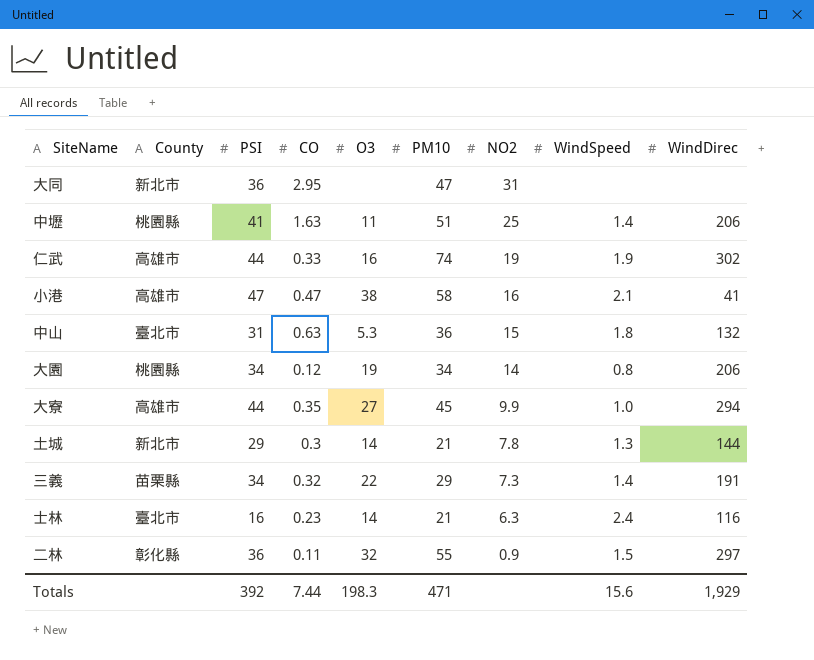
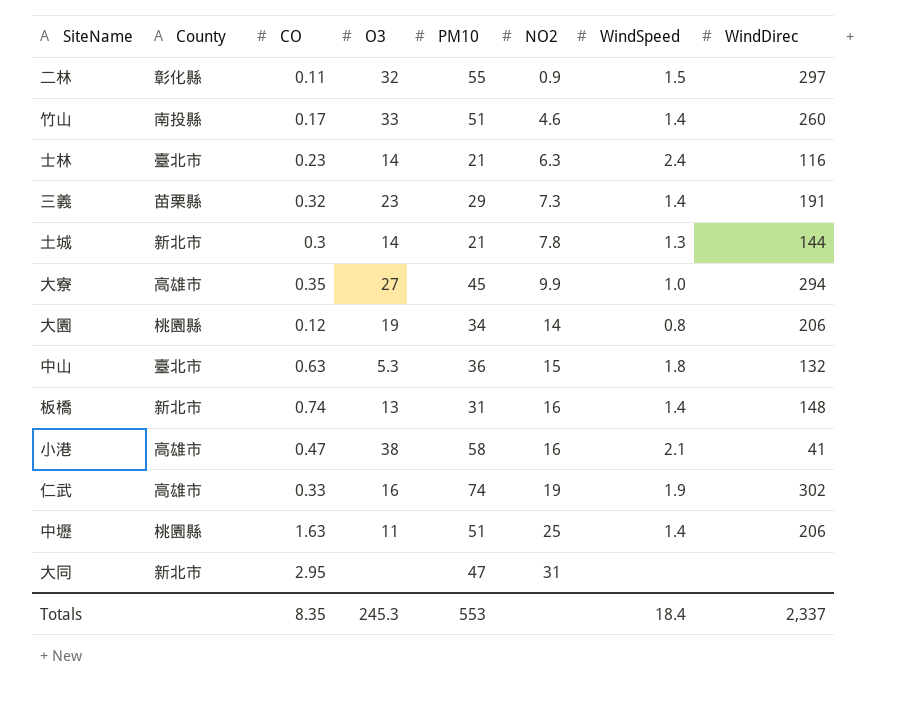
row order: NO2 descending -> NO2 ascending
column PSI | position: 3 -> none
row 竹山: none -> 南投縣 | 0.17 | 33 | 51 | 4.6 | 1.4 | 260
三義 | O3: 22 -> 23
row 板橋: none -> 新北市 | 0.74 | 13 | 31 | 16 | 1.4 | 148
Totals | CO: 7.44 -> 8.35
Totals | O3: 198.3 -> 245.3
Totals | PM10: 471 -> 553
Totals | WindSpeed: 15.6 -> 18.4
Totals | WindDirec: 1,929 -> 2,337

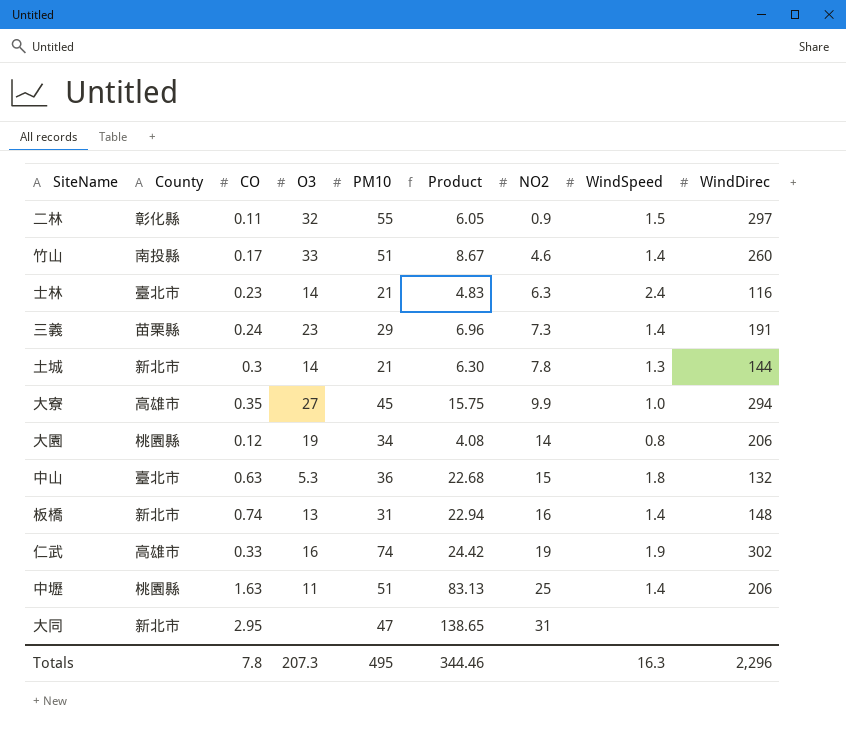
column Product | formula: none -> [CO] * [PM10]
row 小港: 高雄市 | 0.47 | 38 | 58 | 16 | 2.1 | 41 -> none
三義 | CO: 0.32 -> 0.24
Totals | CO: 8.35 -> 7.8
Totals | O3: 245.3 -> 207.3
Totals | PM10: 553 -> 495
Totals | WindSpeed: 18.4 -> 16.3
Totals | WindDirec: 2,337 -> 2,296

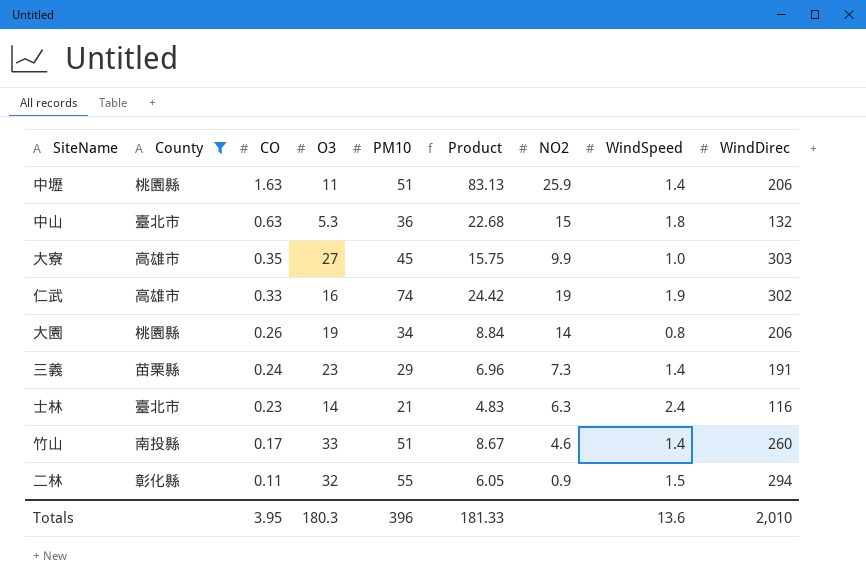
filter: none -> County != 新北市
row order: NO2 ascending -> CO descending
中壢 | NO2: 25 -> 25.9
大寮 | WindDirec: 294 -> 303
大園 | CO: 0.12 -> 0.26
大園 | Product: 4.08 -> 8.84
二林 | WindDirec: 297 -> 294
Totals | CO: 7.8 -> 3.95
Totals | O3: 207.3 -> 180.3
Totals | PM10: 495 -> 396
Totals | Product: 344.46 -> 181.33
Totals | WindSpeed: 16.3 -> 13.6
Totals | WindDirec: 2,296 -> 2,010

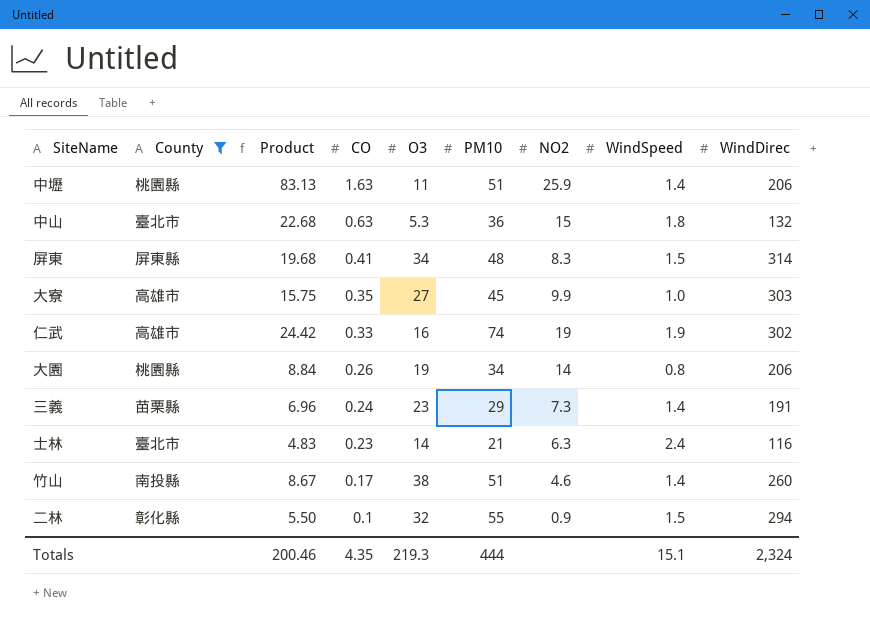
column Product | position: 6 -> 3
row 屏東: none -> 屏東縣 | 19.68 | 0.41 | 34 | 48 | 8.3 | 1.5 | 314
竹山 | O3: 33 -> 38
二林 | Product: 6.05 -> 5.50
二林 | CO: 0.11 -> 0.1
Totals | Product: 181.33 -> 200.46
Totals | CO: 3.95 -> 4.35
Totals | O3: 180.3 -> 219.3
Totals | PM10: 396 -> 444
Totals | WindSpeed: 13.6 -> 15.1
Totals | WindDirec: 2,010 -> 2,324

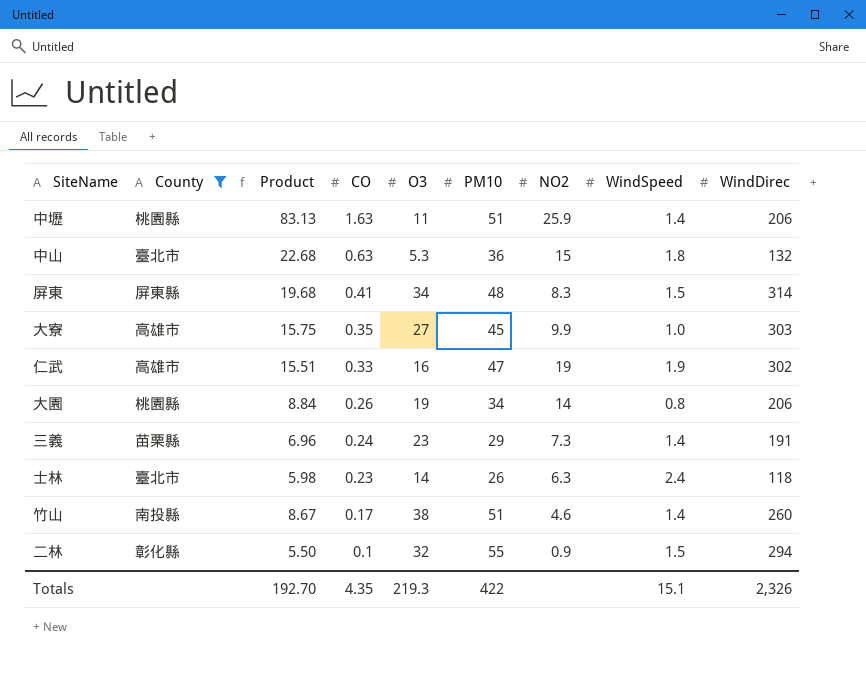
仁武 | Product: 24.42 -> 15.51
仁武 | PM10: 74 -> 47
士林 | Product: 4.83 -> 5.98
士林 | PM10: 21 -> 26
士林 | WindDirec: 116 -> 118
Totals | Product: 200.46 -> 192.70
Totals | PM10: 444 -> 422
Totals | WindDirec: 2,324 -> 2,326

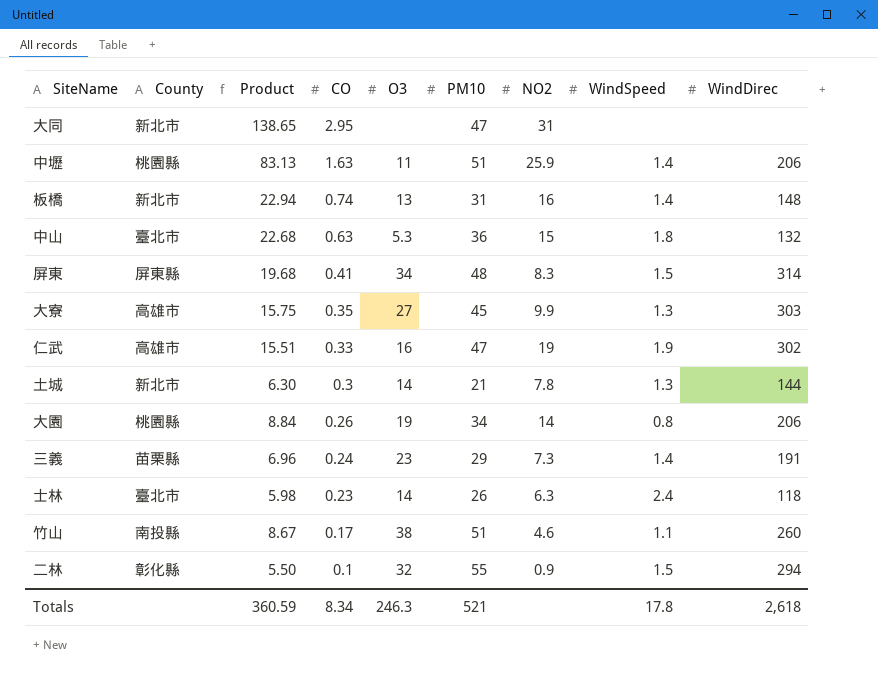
filter: County != 新北市 -> none
大寮 | WindSpeed: 1.0 -> 1.3
竹山 | WindSpeed: 1.4 -> 1.1
Totals | Product: 192.70 -> 360.59
Totals | CO: 4.35 -> 8.34
Totals | O3: 219.3 -> 246.3
Totals | PM10: 422 -> 521
Totals | WindSpeed: 15.1 -> 17.8
Totals | WindDirec: 2,326 -> 2,618

